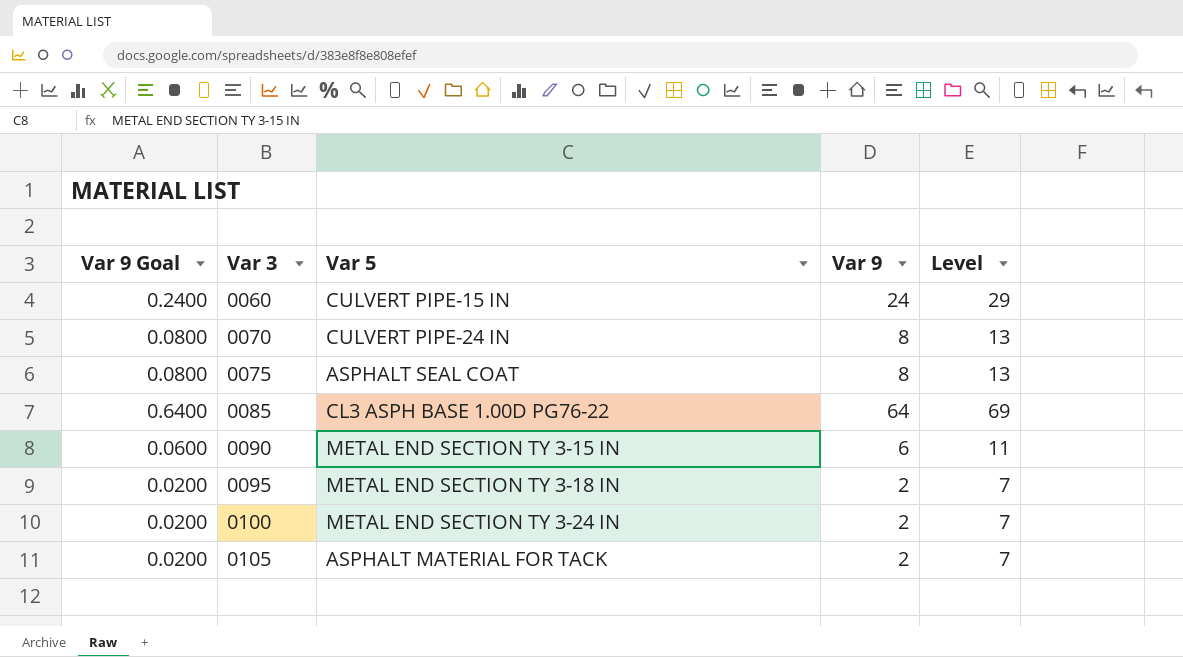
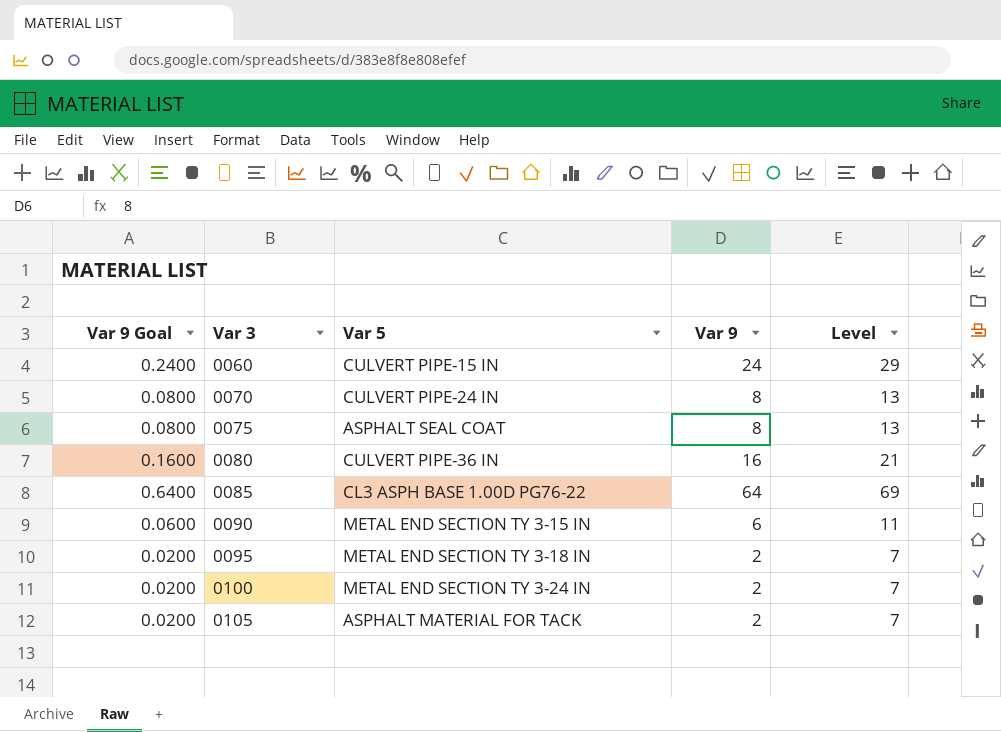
row 0080: none -> 0.1600 | CULVERT PIPE-36 IN | 16 | 21

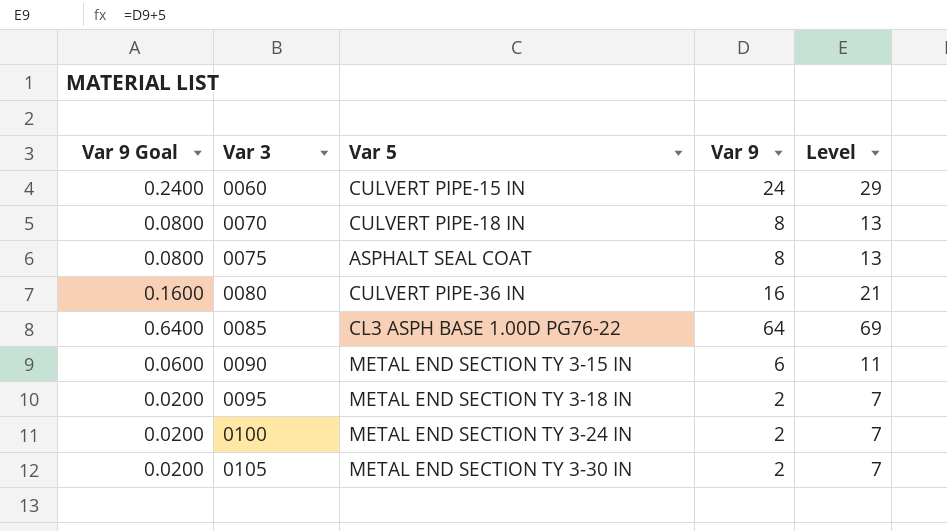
0070 | Var 5: CULVERT PIPE-24 IN -> CULVERT PIPE-18 IN
0105 | Var 5: ASPHALT MATERIAL FOR TACK -> METAL END SECTION TY 3-30 IN

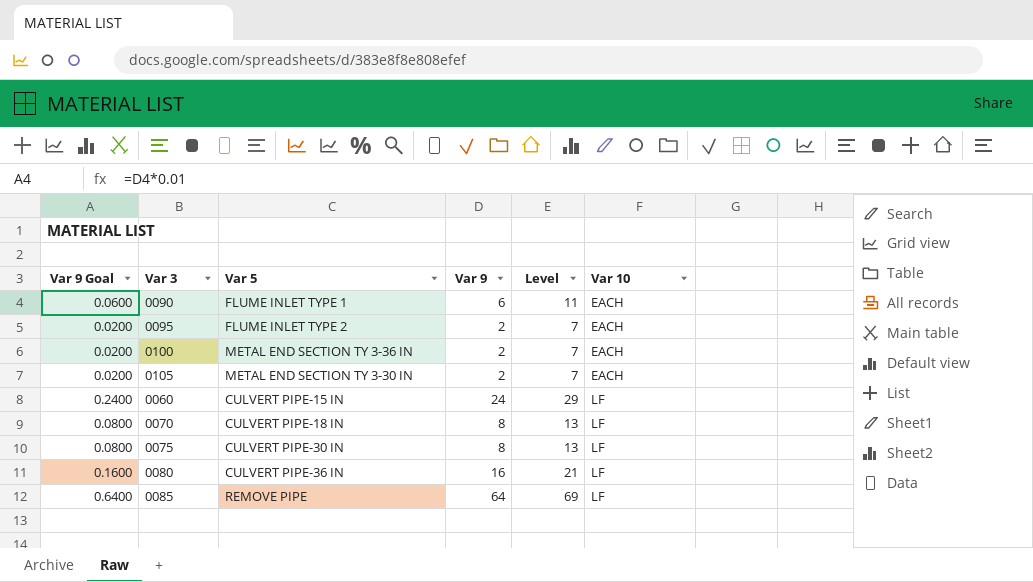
row order: Var 3 ascending -> Var 10 ascending
column Var 10 | position: none -> 6
0090 | Var 5: METAL END SECTION TY 3-15 IN -> FLUME INLET TYPE 1
0095 | Var 5: METAL END SECTION TY 3-18 IN -> FLUME INLET TYPE 2
0100 | Var 5: METAL END SECTION TY 3-24 IN -> METAL END SECTION TY 3-36 IN
0075 | Var 5: ASPHALT SEAL COAT -> CULVERT PIPE-30 IN
0085 | Var 5: CL3 ASPH BASE 1.00D PG76-22 -> REMOVE PIPE

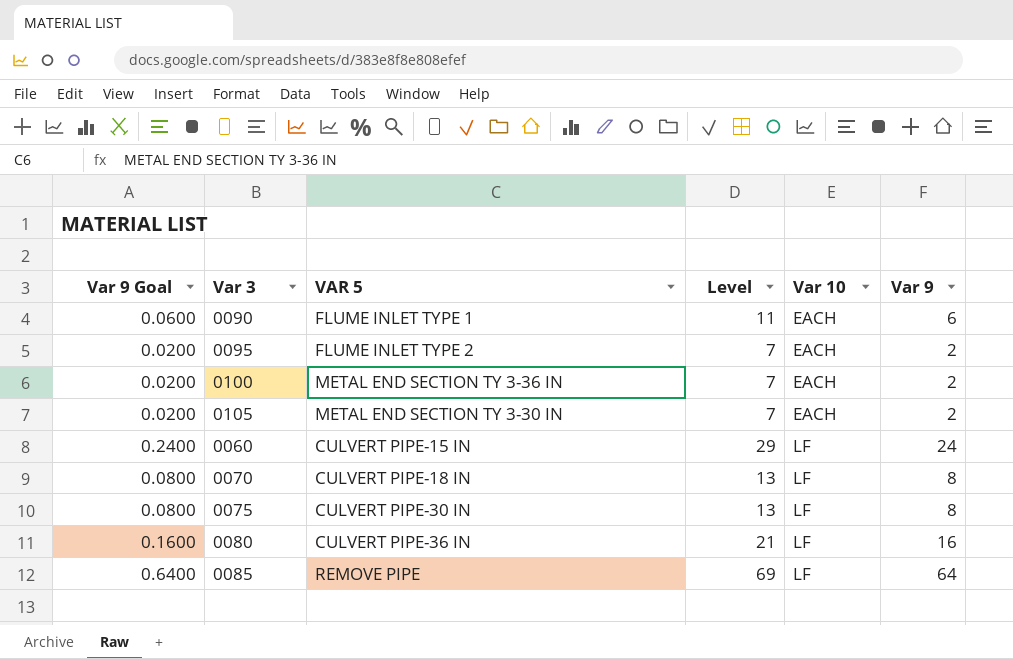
column name: Var 5 -> VAR 5
column Var 9 | position: 4 -> 6

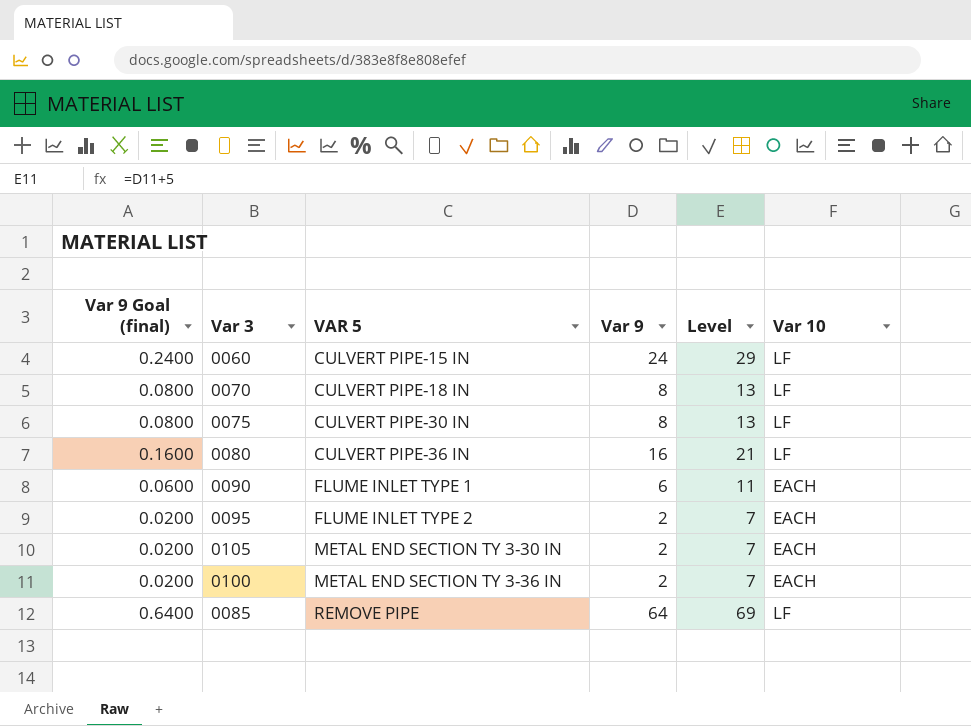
row order: Var 10 ascending -> VAR 5 ascending
column name: Var 9 Goal -> Var 9 Goal (final)
column Var 9 | position: 6 -> 4

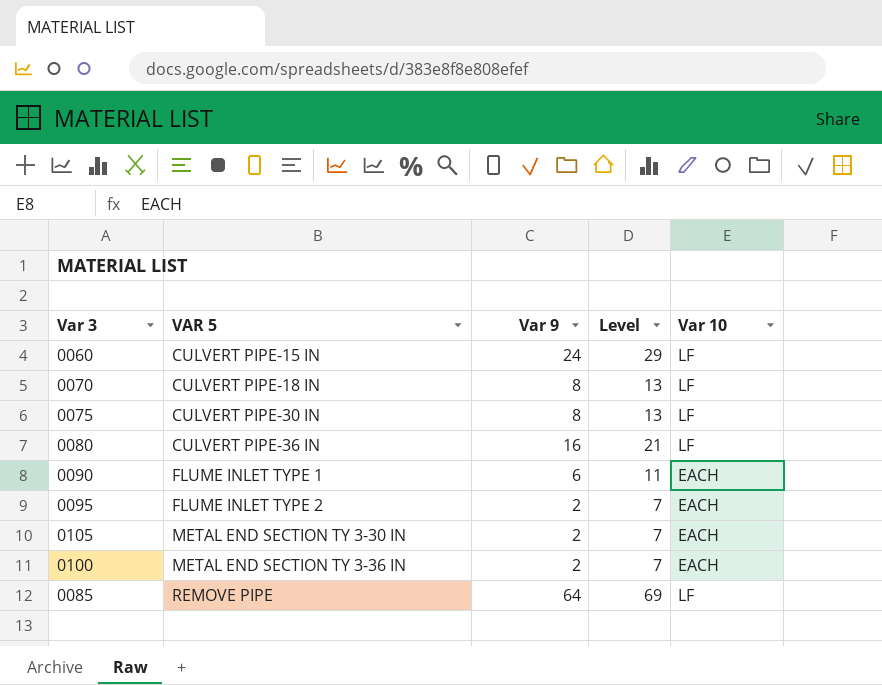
column Var 9 Goal (final) | formula: [Var 9] * 0.01 -> none

